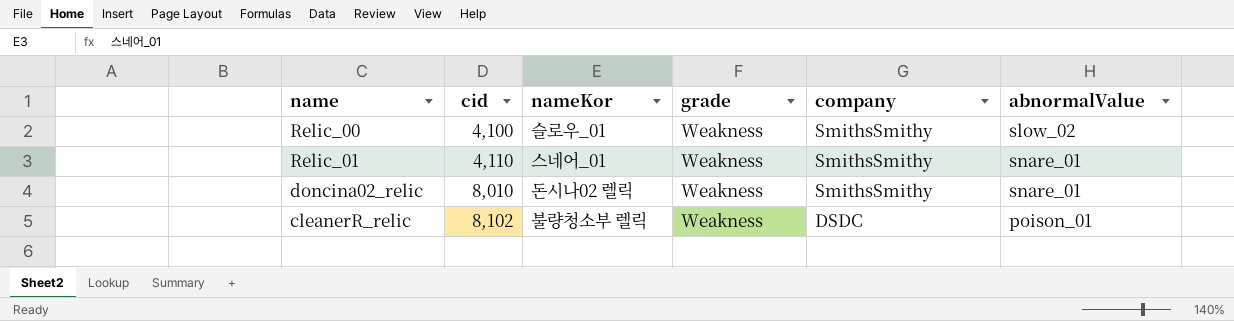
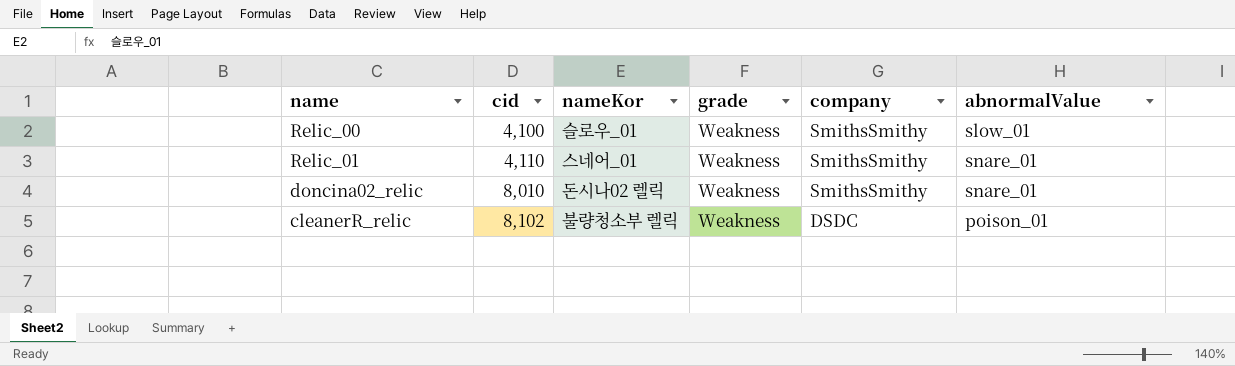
Relic_00 | abnormalValue: slow_02 -> slow_01

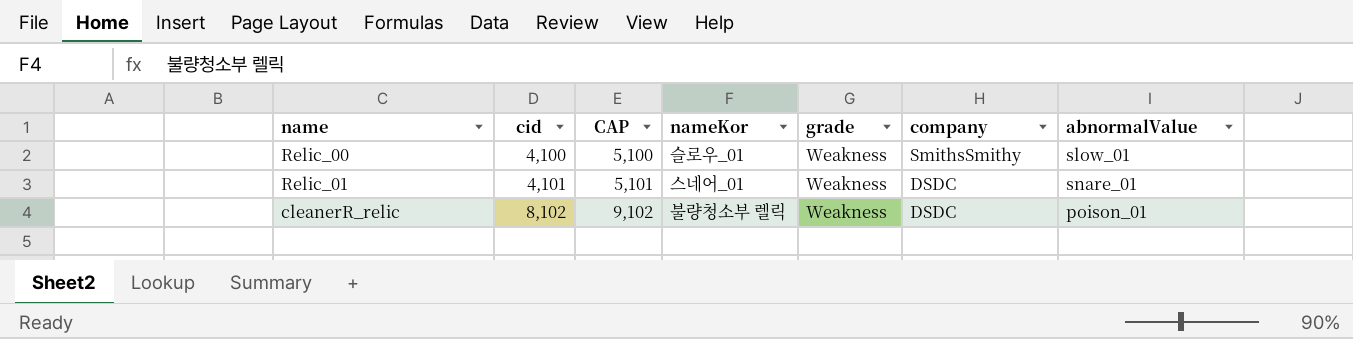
column CAP | formula: none -> [cid] + 1000
row doncina02_relic: 8,010 | 돈시나02 렐릭 | Weakness | SmithsSmithy | snare_01 -> none
Relic_01 | cid: 4,110 -> 4,101
Relic_01 | company: SmithsSmithy -> DSDC

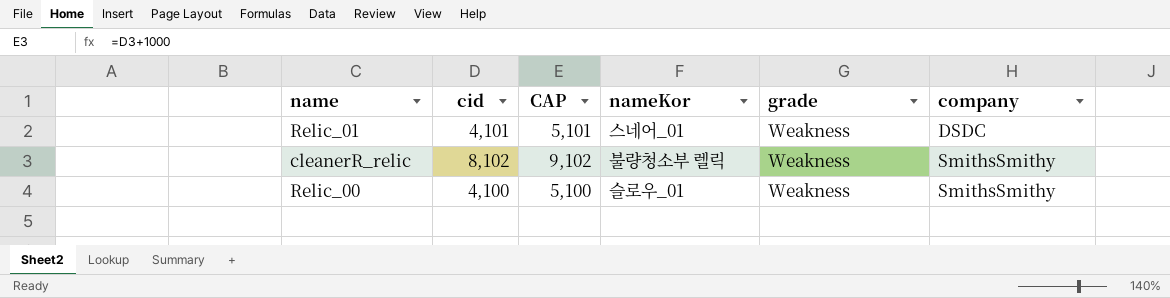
row order: cid ascending -> company ascending
column abnormalValue | position: 7 -> none
cleanerR_relic | company: DSDC -> SmithsSmithy

